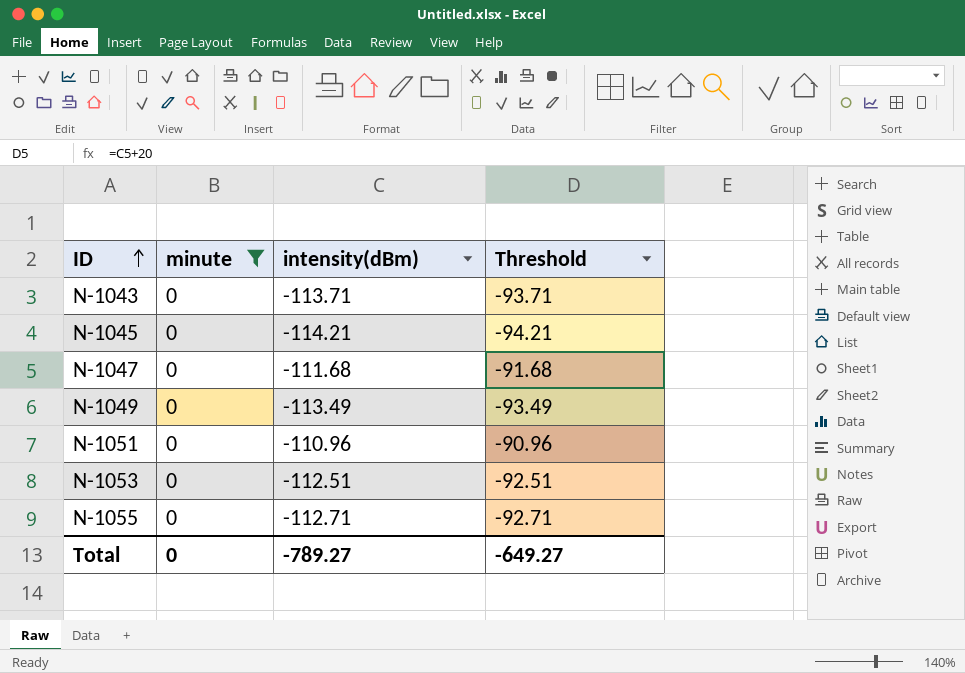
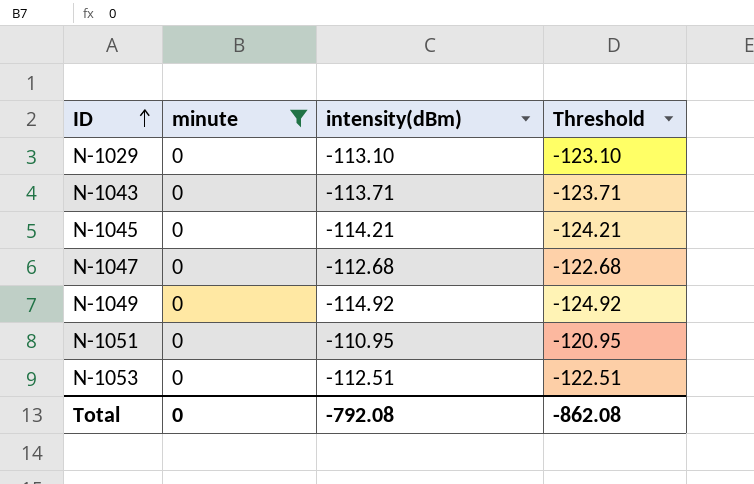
column Threshold | formula: [intensity(dBm)] + 20 -> [intensity(dBm)] - 10
row N-1055: 0 | -112.71 | -92.71 -> none
row N-1029: none -> 0 | -113.10 | -123.10
N-1047 | intensity(dBm): -111.68 -> -112.68
N-1049 | intensity(dBm): -113.49 -> -114.92
N-1051 | intensity(dBm): -110.96 -> -110.95
Total | intensity(dBm): -789.27 -> -792.08
Total | Threshold: -649.27 -> -862.08

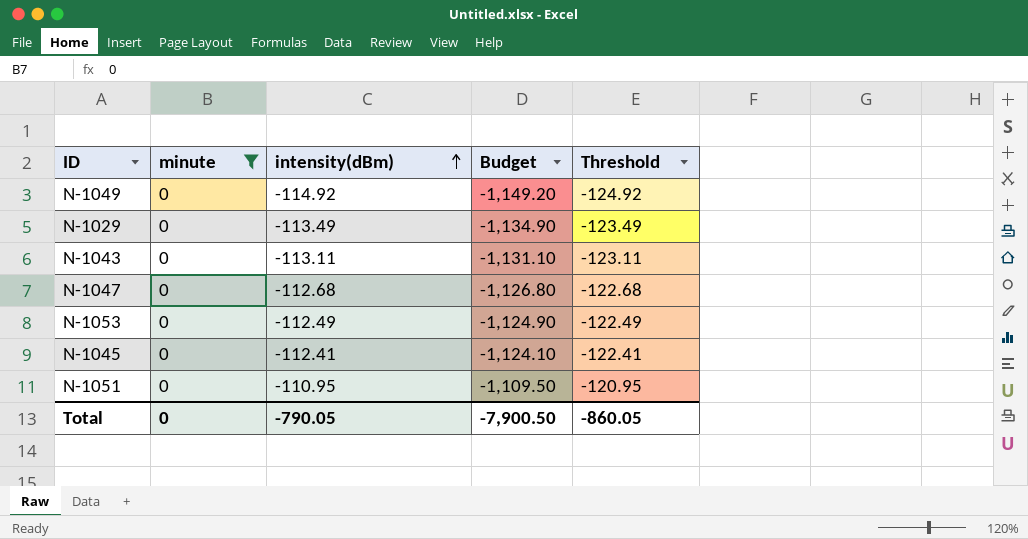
row order: ID ascending -> intensity(dBm) ascending
column Budget | formula: none -> [intensity(dBm)] * 10
N-1029 | intensity(dBm): -113.10 -> -113.49
N-1029 | Threshold: -123.10 -> -123.49
N-1043 | intensity(dBm): -113.71 -> -113.11
N-1043 | Threshold: -123.71 -> -123.11
N-1053 | intensity(dBm): -112.51 -> -112.49
N-1053 | Threshold: -122.51 -> -122.49
N-1045 | intensity(dBm): -114.21 -> -112.41
N-1045 | Threshold: -124.21 -> -122.41
Total | intensity(dBm): -792.08 -> -790.05
Total | Threshold: -862.08 -> -860.05

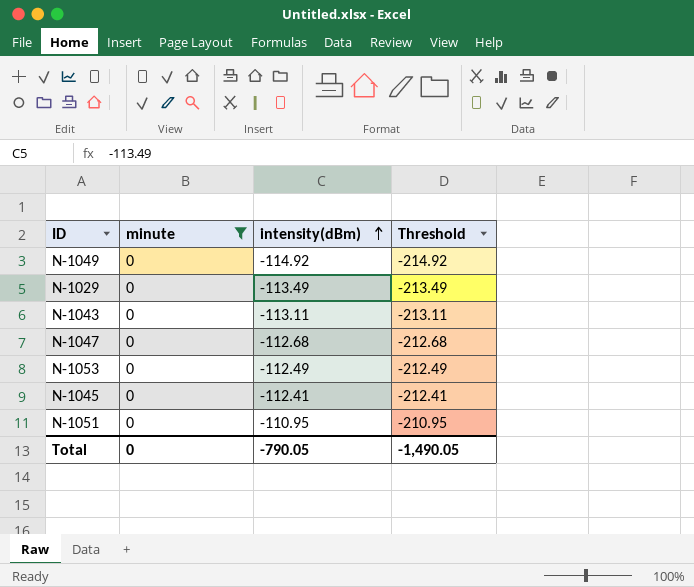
column Budget | formula: [intensity(dBm)] * 10 -> none
column Threshold | formula: [intensity(dBm)] - 10 -> [intensity(dBm)] - 100
Total | Threshold: -860.05 -> -1,490.05

